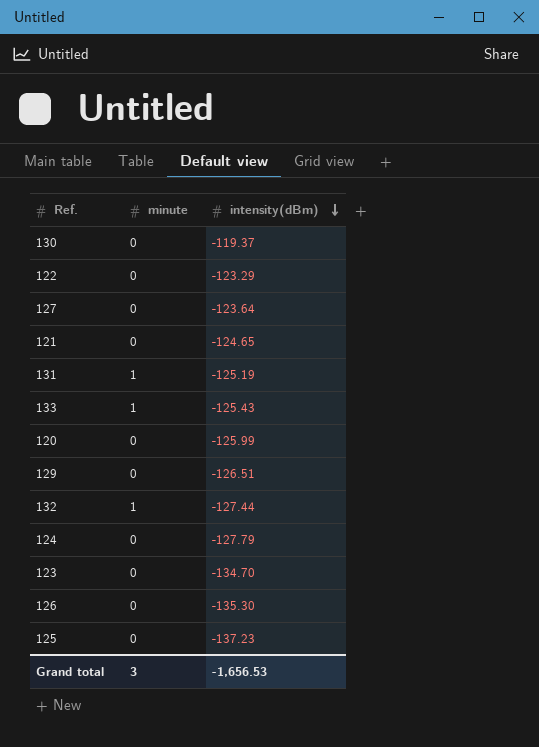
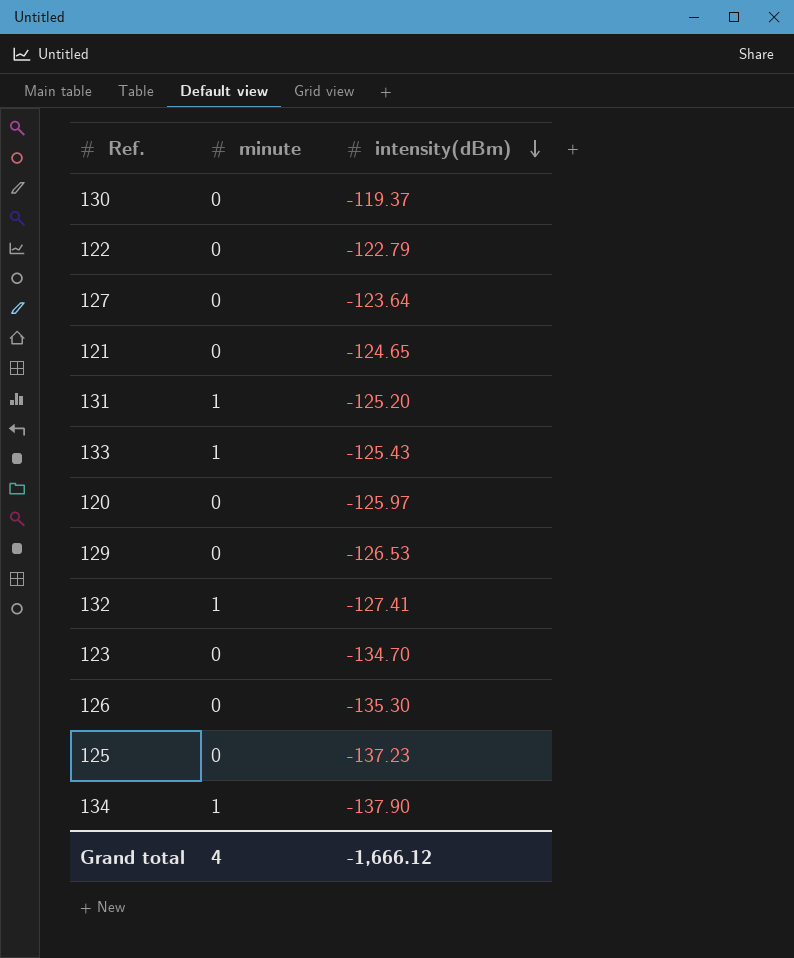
row 124: 0 | -127.79 -> none
122 | intensity(dBm): -123.29 -> -122.79
131 | intensity(dBm): -125.19 -> -125.20
120 | intensity(dBm): -125.99 -> -125.97
129 | intensity(dBm): -126.51 -> -126.53
132 | intensity(dBm): -127.44 -> -127.41
row 134: none -> 1 | -137.90
Grand total | minute: 3 -> 4
Grand total | intensity(dBm): -1,656.53 -> -1,666.12

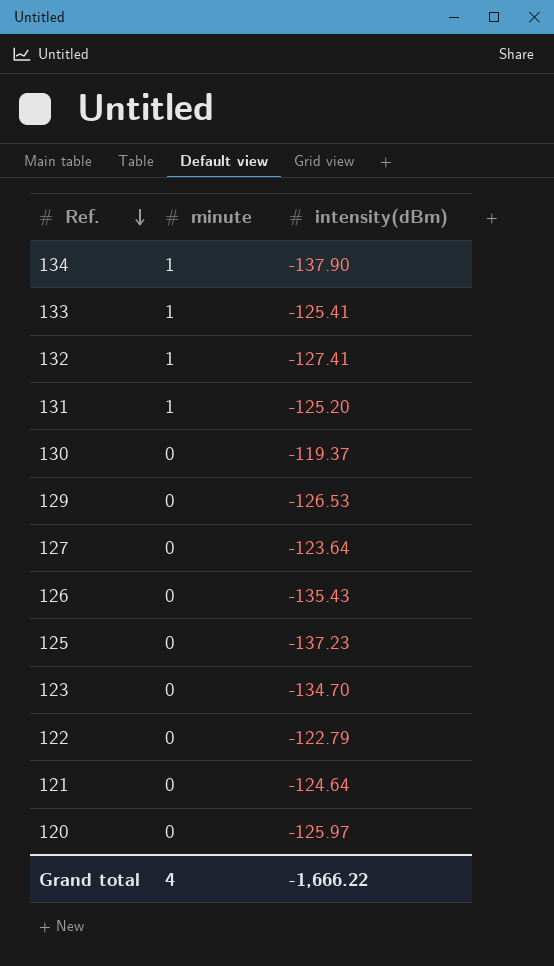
row order: intensity(dBm) descending -> Ref. descending
133 | intensity(dBm): -125.43 -> -125.41
126 | intensity(dBm): -135.30 -> -135.43
121 | intensity(dBm): -124.65 -> -124.64
Grand total | intensity(dBm): -1,666.12 -> -1,666.22

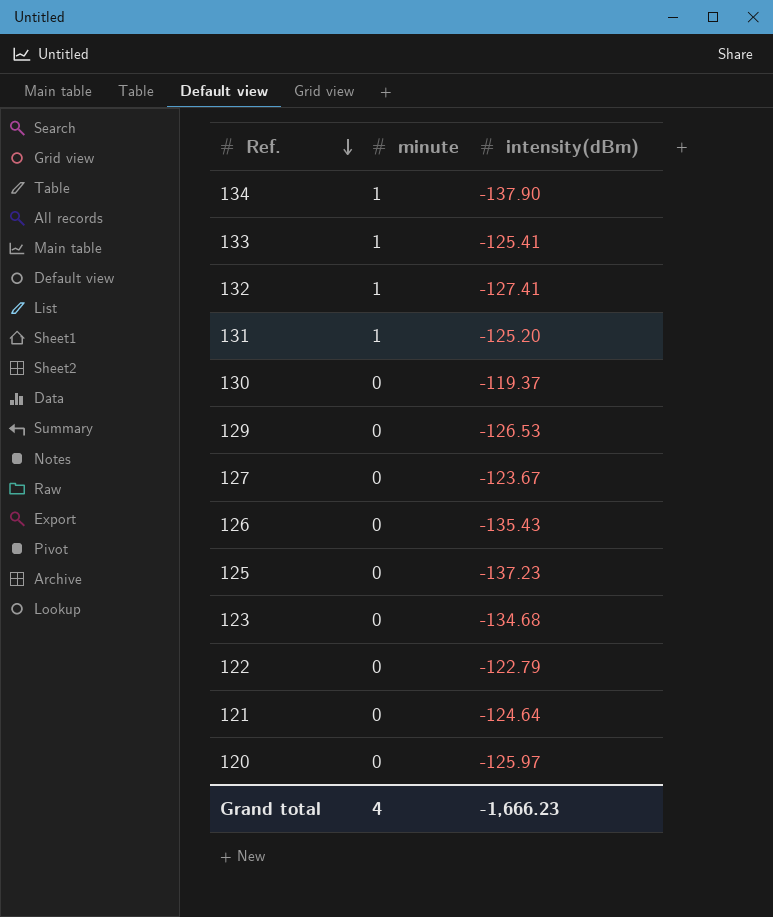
127 | intensity(dBm): -123.64 -> -123.67
123 | intensity(dBm): -134.70 -> -134.68
Grand total | intensity(dBm): -1,666.22 -> -1,666.23

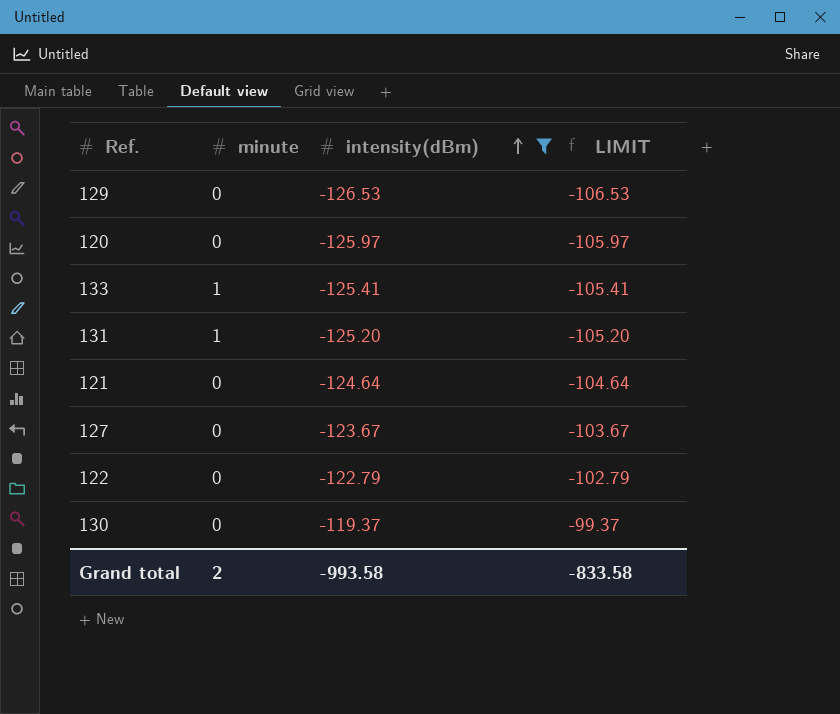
filter: none -> intensity(dBm) >= -126.53
row order: Ref. descending -> intensity(dBm) ascending
column LIMIT | formula: none -> [intensity(dBm)] + 20
Grand total | minute: 4 -> 2
Grand total | intensity(dBm): -1,666.23 -> -993.58

